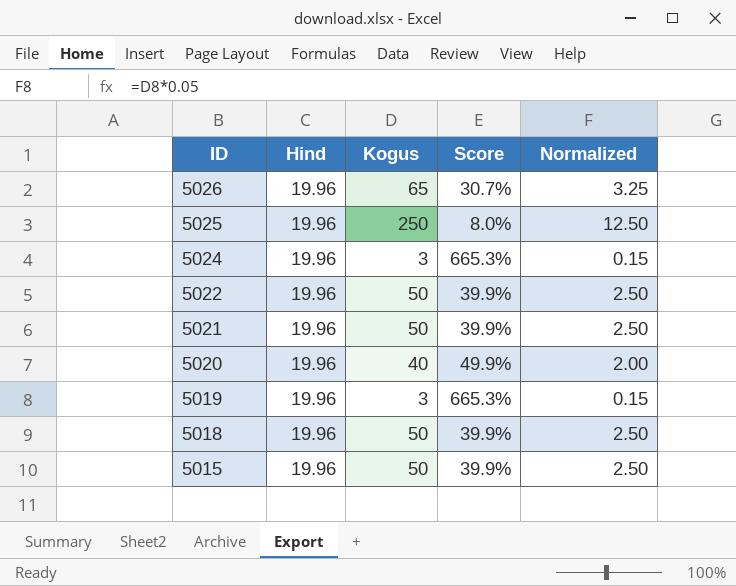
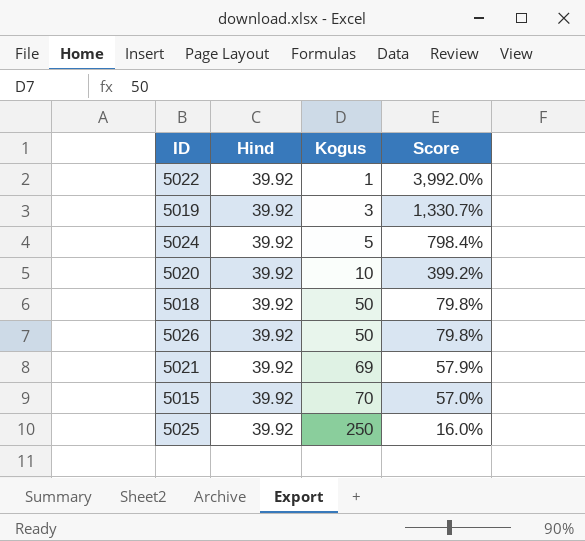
row order: ID descending -> Kogus ascending
column Normalized | formula: [Kogus] * 0.05 -> none
5022 | Hind: 19.96 -> 39.92
5022 | Kogus: 50 -> 1
5022 | Score: 39.9% -> 3,992.0%
5019 | Hind: 19.96 -> 39.92
5019 | Score: 665.3% -> 1,330.7%
5024 | Hind: 19.96 -> 39.92
5024 | Kogus: 3 -> 5
5024 | Score: 665.3% -> 798.4%
5020 | Hind: 19.96 -> 39.92
5020 | Kogus: 40 -> 10
5020 | Score: 49.9% -> 399.2%
5018 | Hind: 19.96 -> 39.92
5018 | Score: 39.9% -> 79.8%
5026 | Hind: 19.96 -> 39.92
5026 | Kogus: 65 -> 50
5026 | Score: 30.7% -> 79.8%
5021 | Hind: 19.96 -> 39.92
5021 | Kogus: 50 -> 69
5021 | Score: 39.9% -> 57.9%
5015 | Hind: 19.96 -> 39.92
5015 | Kogus: 50 -> 70
5015 | Score: 39.9% -> 57.0%
5025 | Hind: 19.96 -> 39.92
5025 | Score: 8.0% -> 16.0%

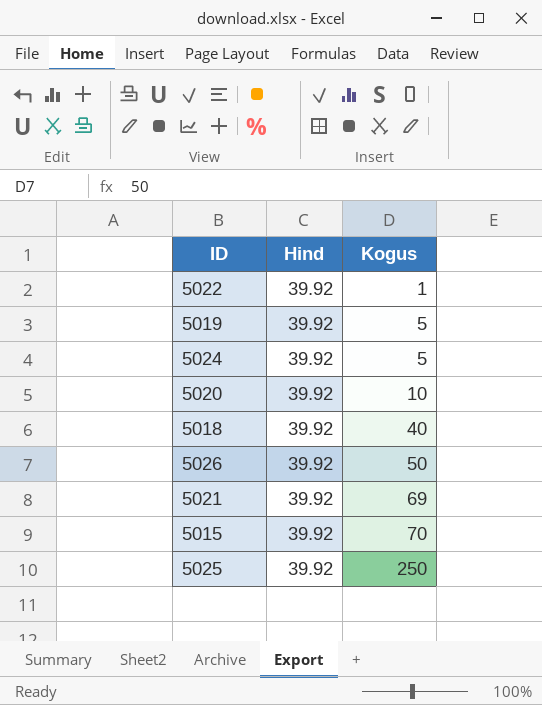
column Score | formula: [Hind] / [Kogus] -> none
5019 | Kogus: 3 -> 5
5018 | Kogus: 50 -> 40

